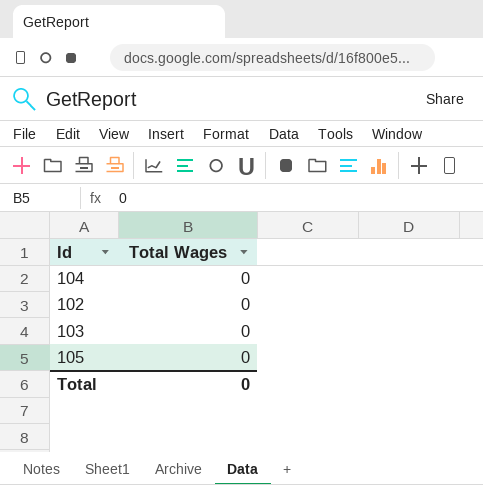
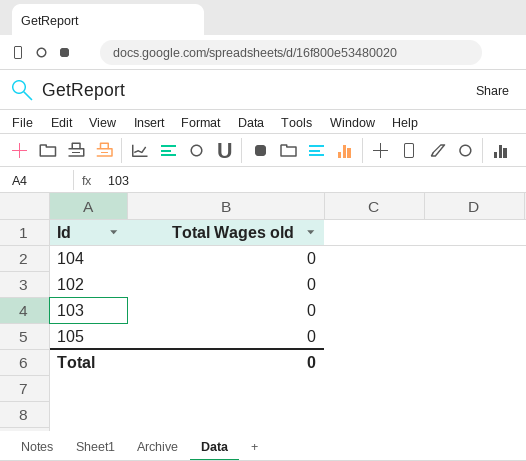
column name: Total Wages -> Total Wages old

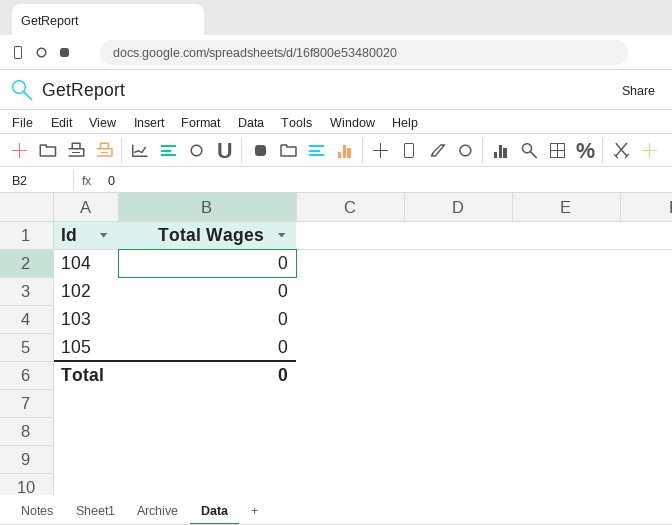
column name: Total Wages old -> Total Wages

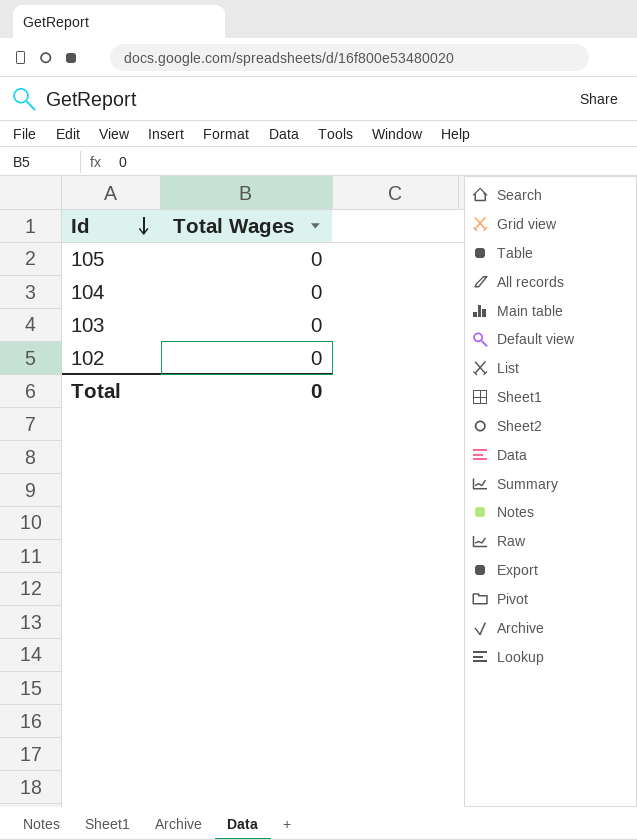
row order: none -> Id descending

